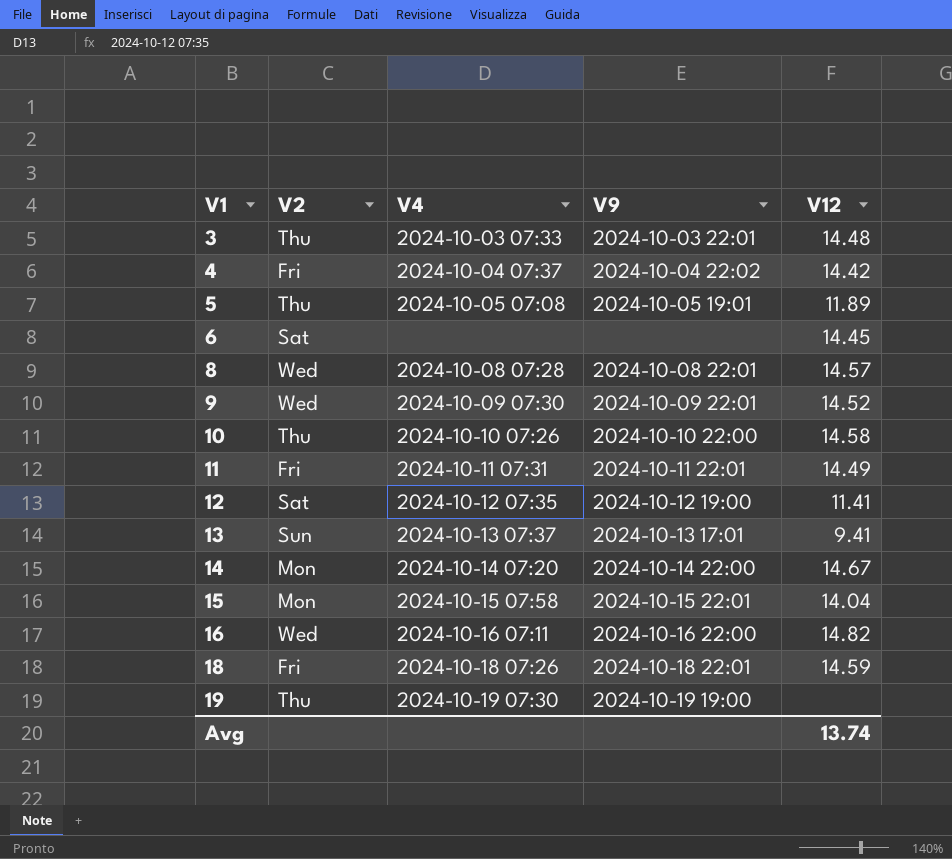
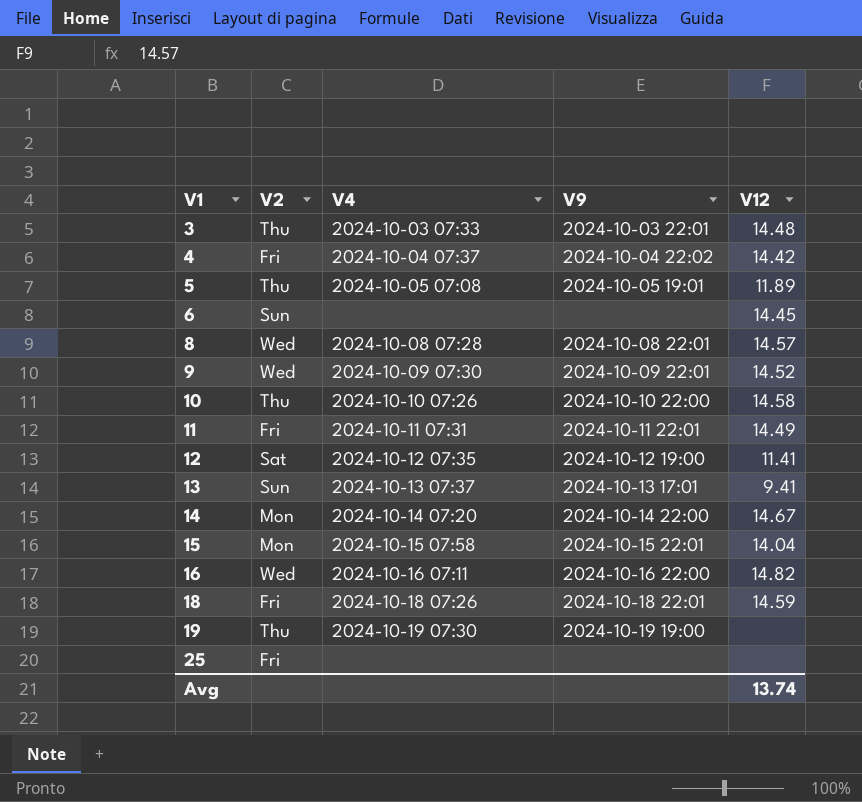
6 | V2: Sat -> Sun
row 25: none -> Fri | none | none | none

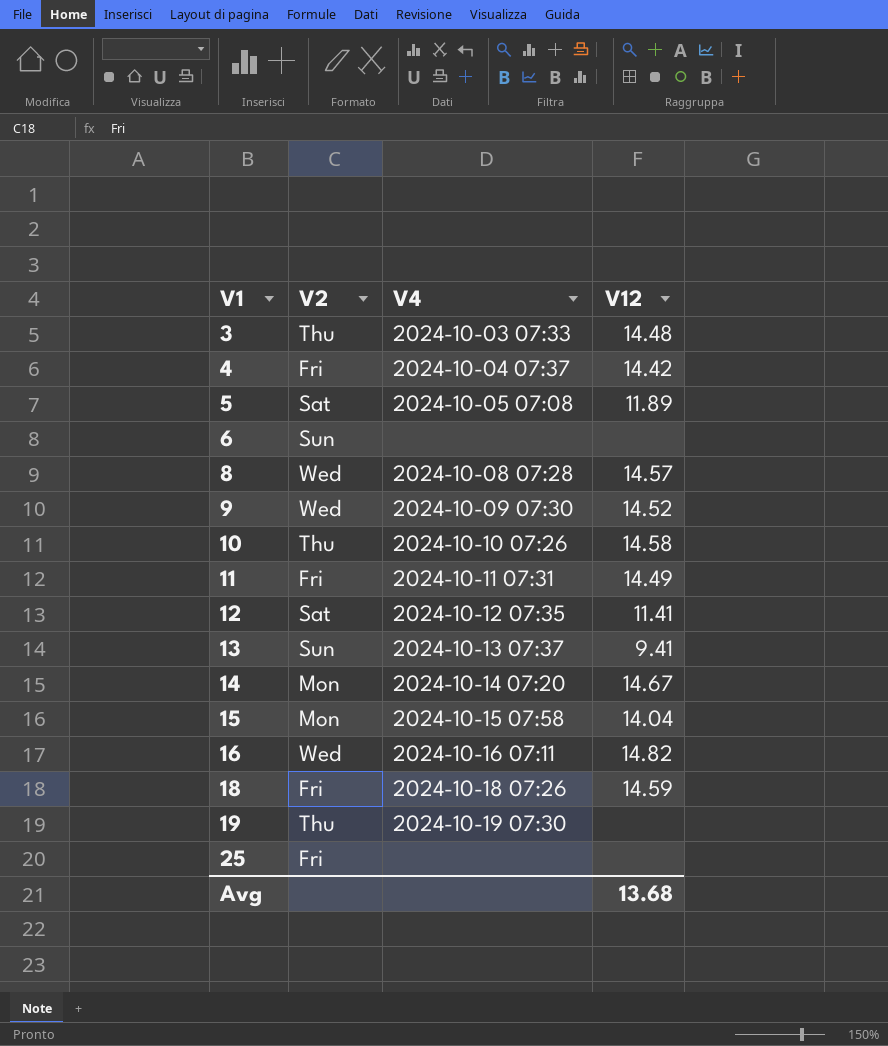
column V9 | position: 4 -> none
5 | V2: Thu -> Sat
6 | V12: 14.45 -> none
Avg | V12: 13.74 -> 13.68

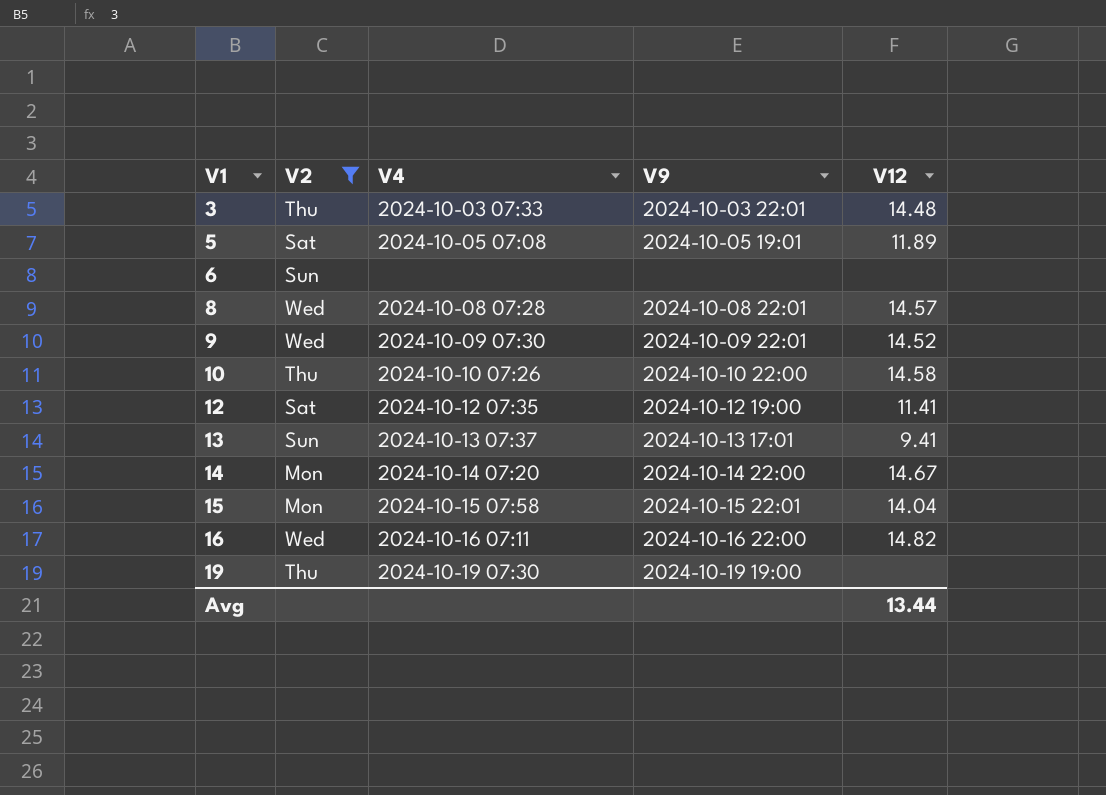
filter: none -> V2 != Fri
column V9 | position: none -> 4
Avg | V12: 13.68 -> 13.44

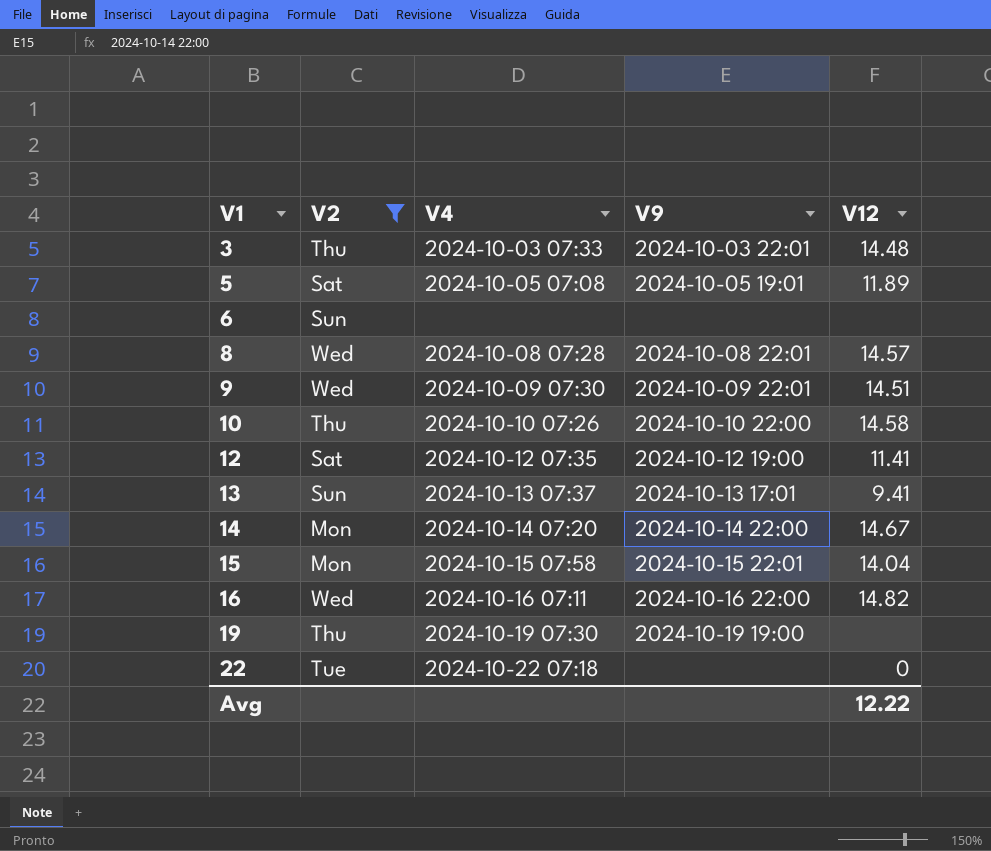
9 | V12: 14.52 -> 14.51
row 22: none -> Tue | 2024-10-22 07:18 | none | 0
Avg | V12: 13.44 -> 12.22

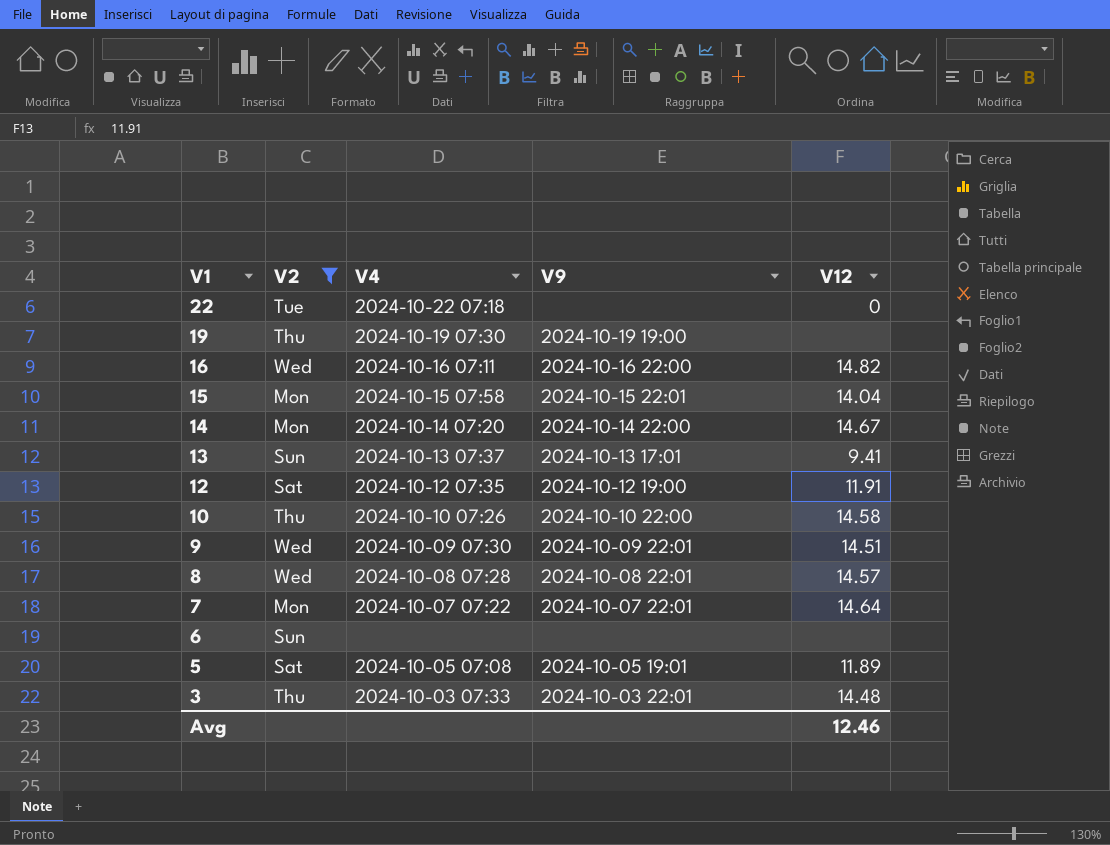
row order: V1 ascending -> V1 descending
12 | V12: 11.41 -> 11.91
row 7: none -> Mon | 2024-10-07 07:22 | 2024-10-07 22:01 | 14.64
Avg | V12: 12.22 -> 12.46

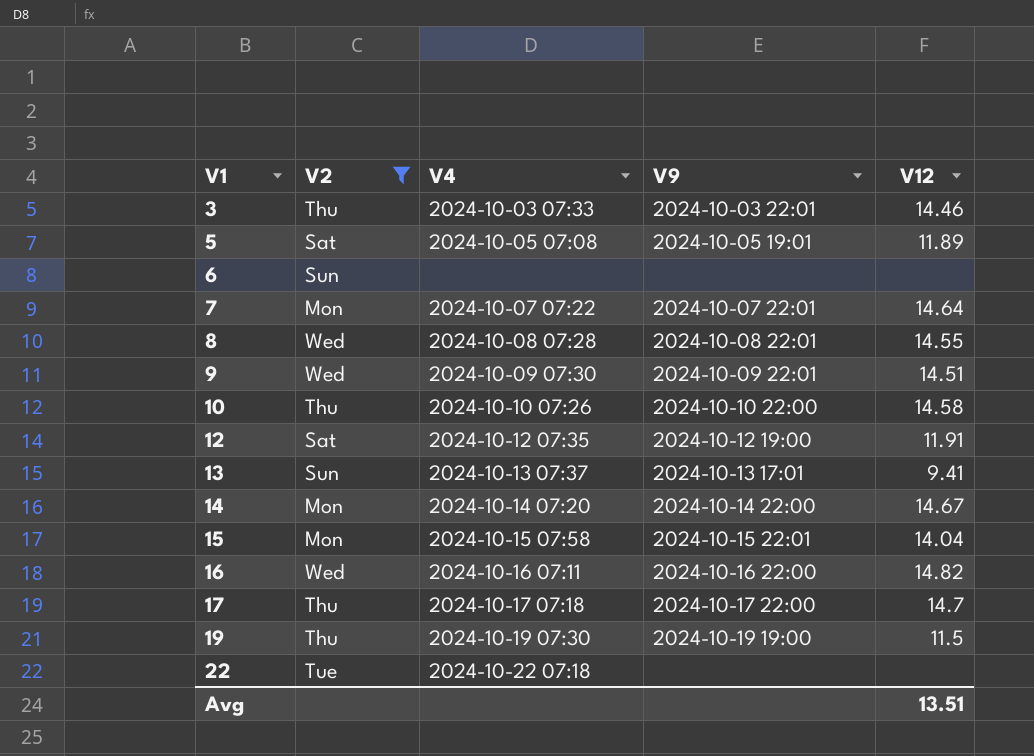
row order: V1 descending -> V1 ascending
3 | V12: 14.48 -> 14.46
8 | V12: 14.57 -> 14.55
row 17: none -> Thu | 2024-10-17 07:18 | 2024-10-17 22:00 | 14.7
19 | V12: none -> 11.5
22 | V12: 0 -> none
Avg | V12: 12.46 -> 13.51

